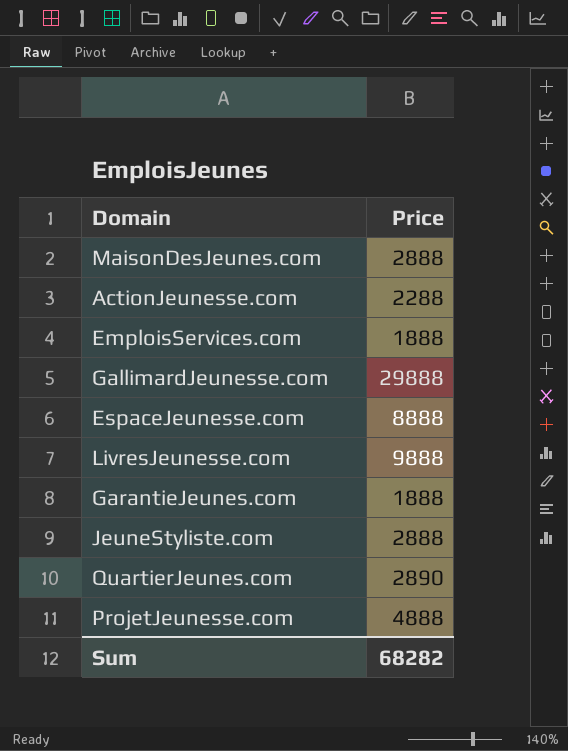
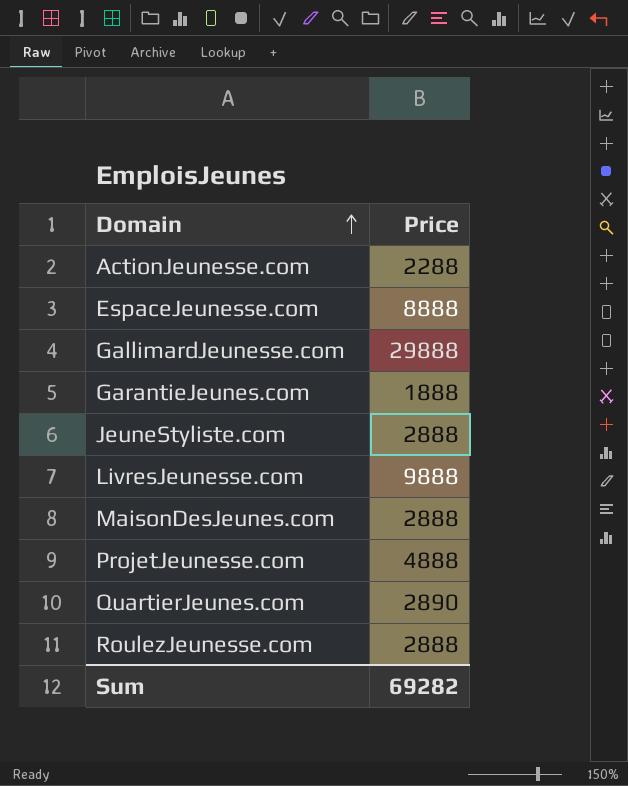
row order: none -> Domain ascending
row EmploisServices.com: 1888 -> none
row RoulezJeunesse.com: none -> 2888
Sum | Price: 68282 -> 69282

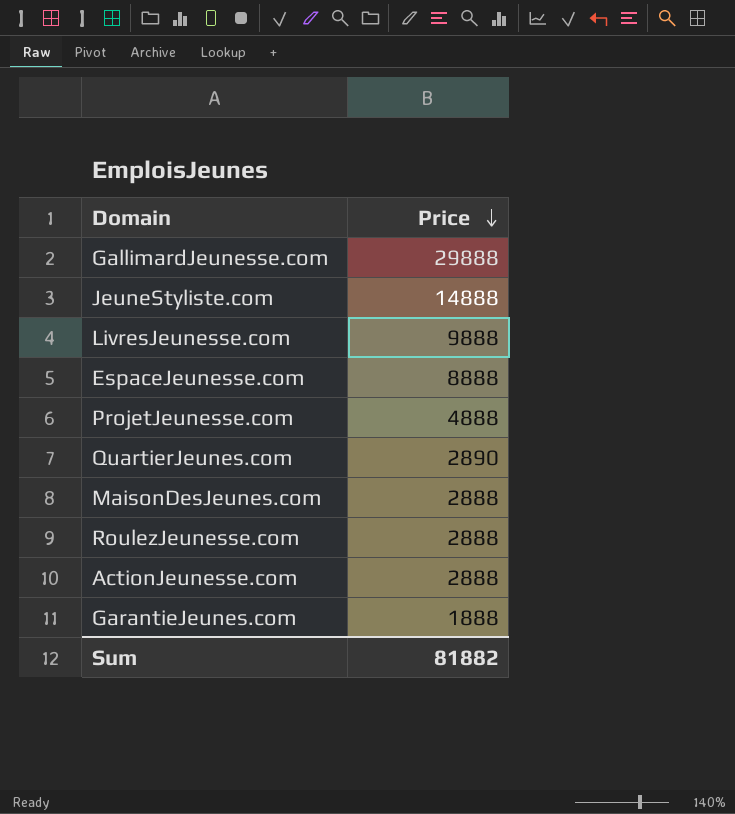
row order: Domain ascending -> Price descending
JeuneStyliste.com | Price: 2888 -> 14888
ActionJeunesse.com | Price: 2288 -> 2888
Sum | Price: 69282 -> 81882

